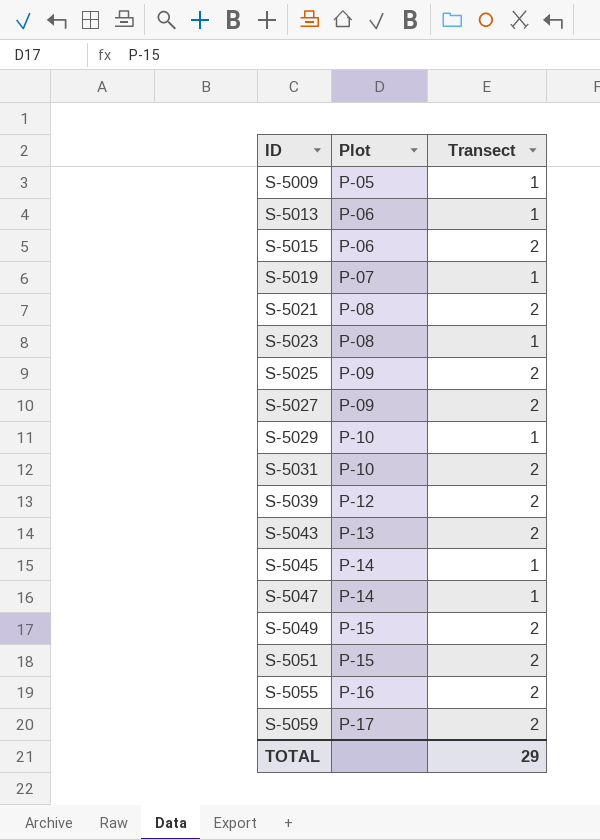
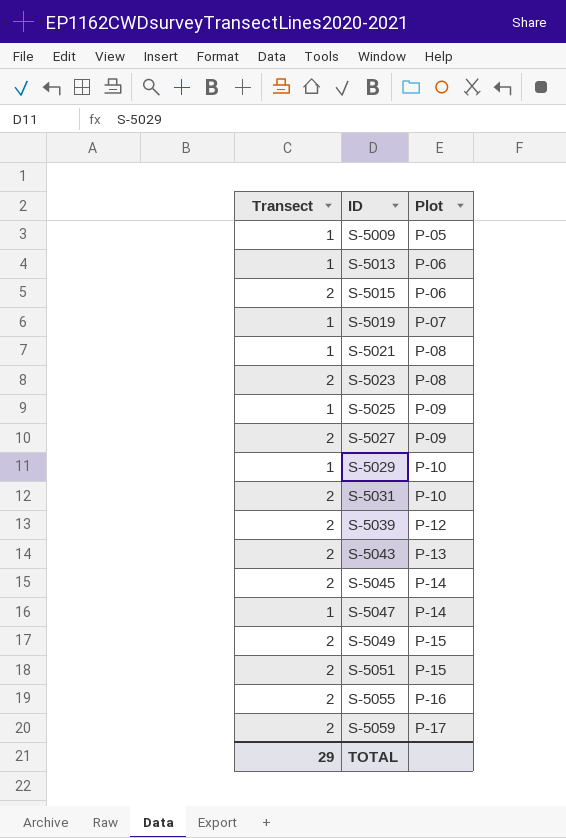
column Transect | position: 3 -> 1
S-5021 | Transect: 2 -> 1
S-5023 | Transect: 1 -> 2
S-5025 | Transect: 2 -> 1
S-5045 | Transect: 1 -> 2

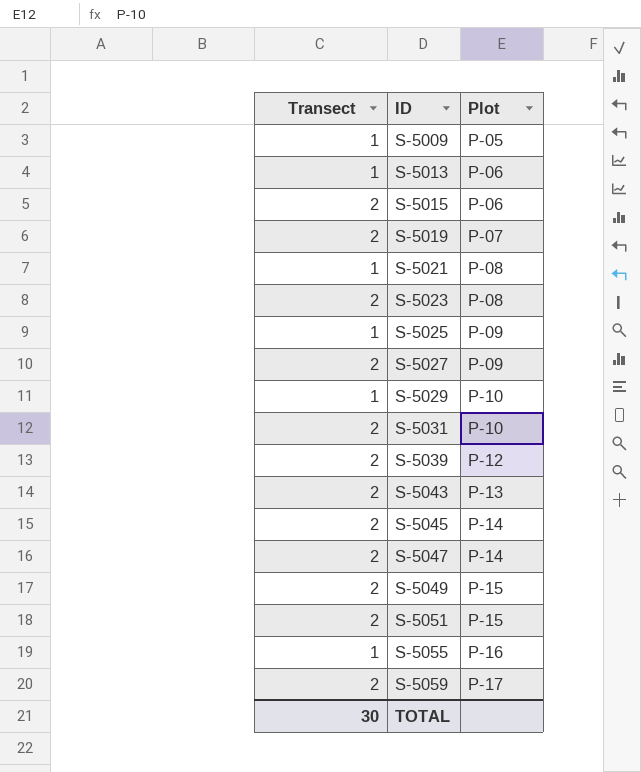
S-5019 | Transect: 1 -> 2
S-5047 | Transect: 1 -> 2
S-5055 | Transect: 2 -> 1
TOTAL | Transect: 29 -> 30

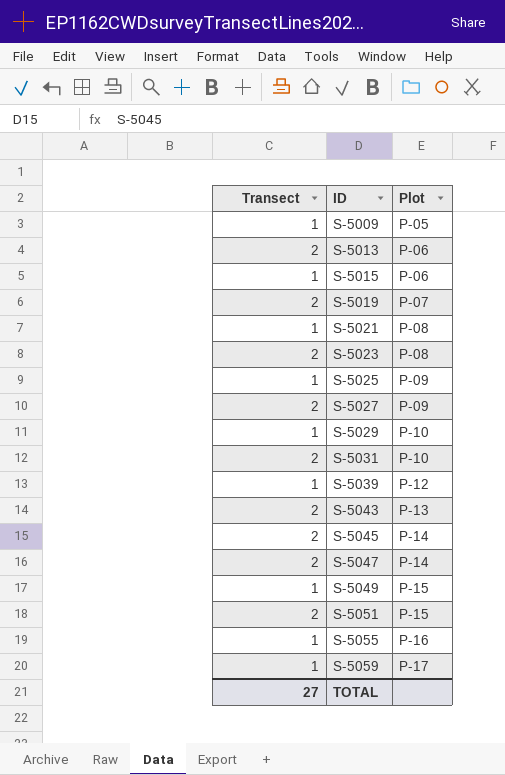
S-5013 | Transect: 1 -> 2
S-5015 | Transect: 2 -> 1
S-5039 | Transect: 2 -> 1
S-5049 | Transect: 2 -> 1
S-5059 | Transect: 2 -> 1
TOTAL | Transect: 30 -> 27

